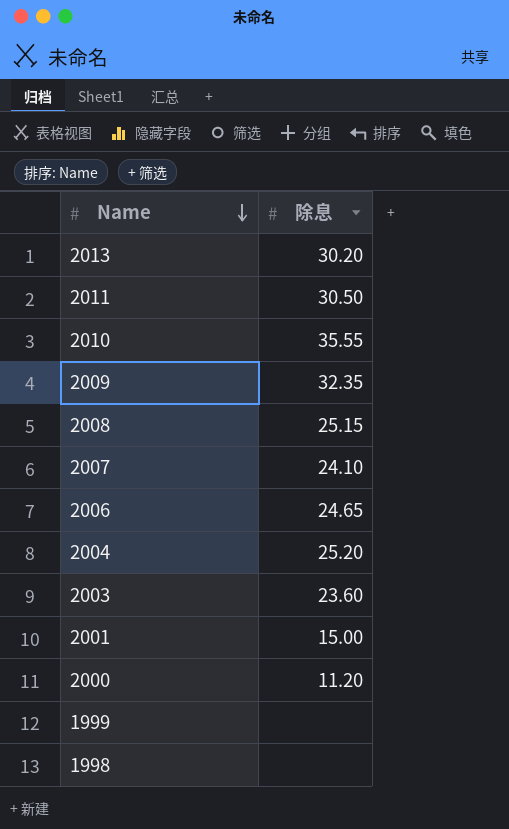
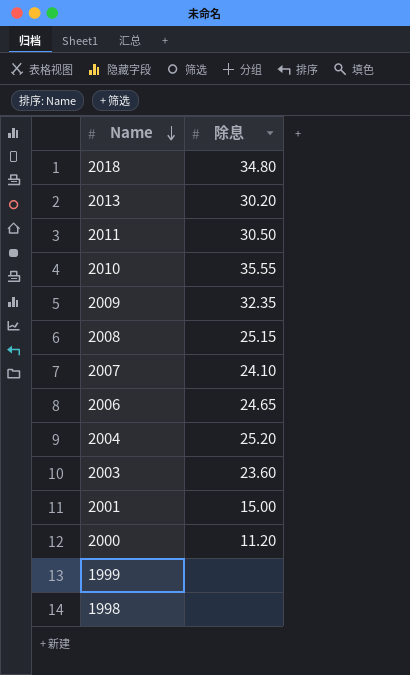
row 2018: none -> 34.80

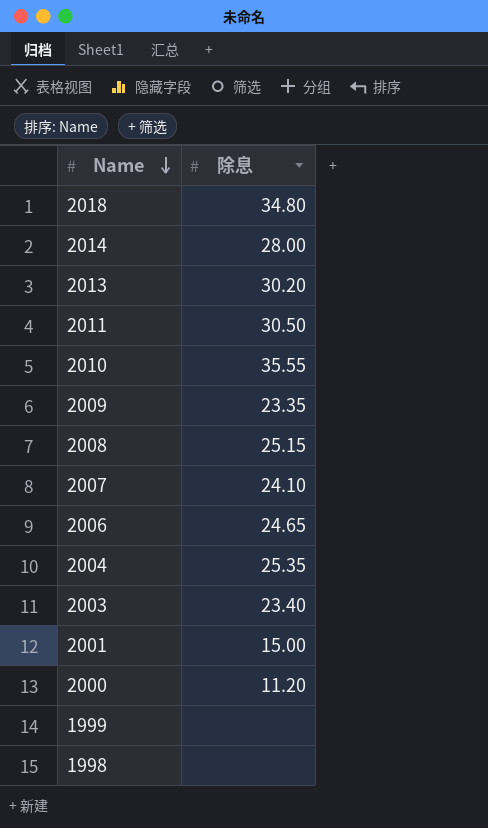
row 2014: none -> 28.00
2009 | 除息: 32.35 -> 23.35
2004 | 除息: 25.20 -> 25.35
2003 | 除息: 23.60 -> 23.40

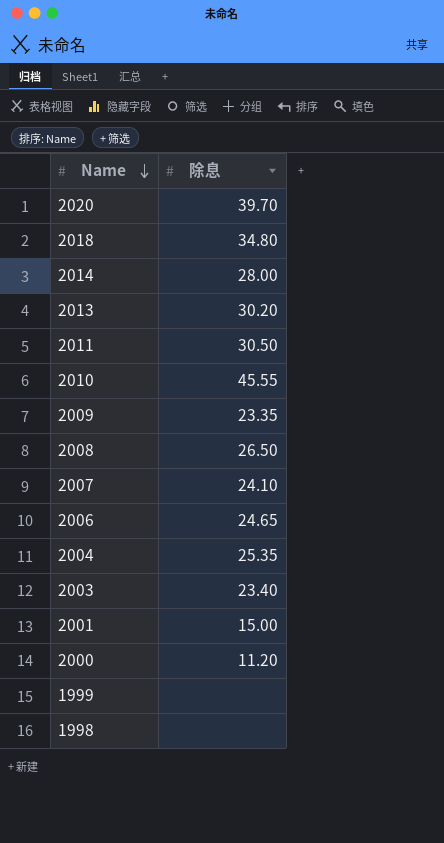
row 2020: none -> 39.70
2010 | 除息: 35.55 -> 45.55
2008 | 除息: 25.15 -> 26.50

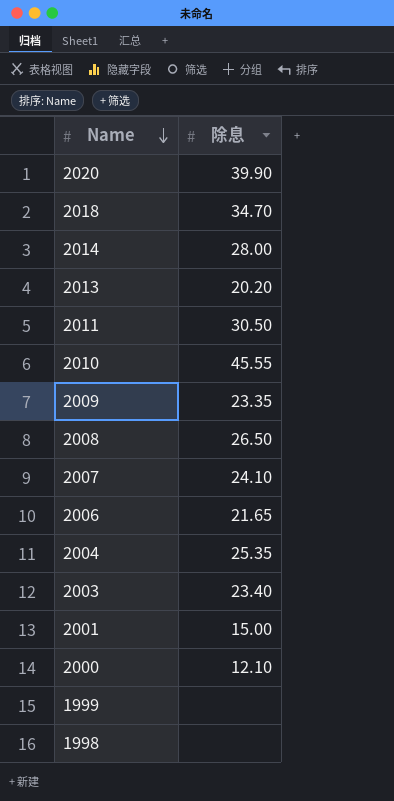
2020 | 除息: 39.70 -> 39.90
2018 | 除息: 34.80 -> 34.70
2013 | 除息: 30.20 -> 20.20
2006 | 除息: 24.65 -> 21.65
2000 | 除息: 11.20 -> 12.10

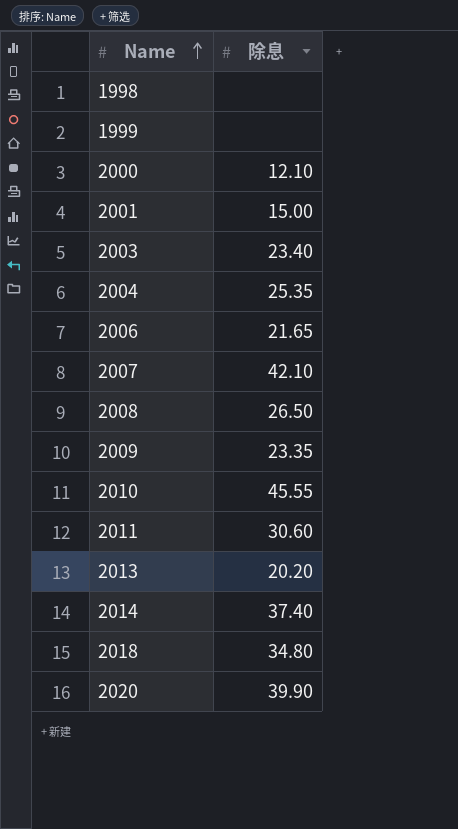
row order: Name descending -> Name ascending
2007 | 除息: 24.10 -> 42.10
2011 | 除息: 30.50 -> 30.60
2014 | 除息: 28.00 -> 37.40
2018 | 除息: 34.70 -> 34.80

